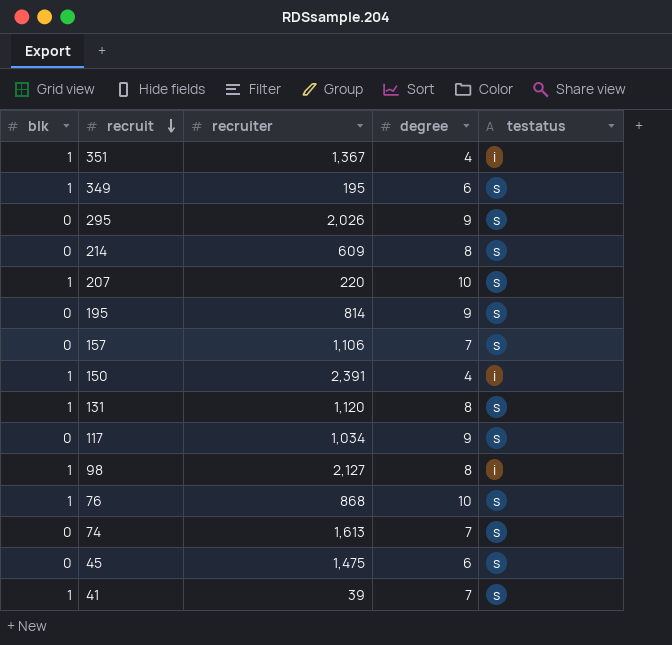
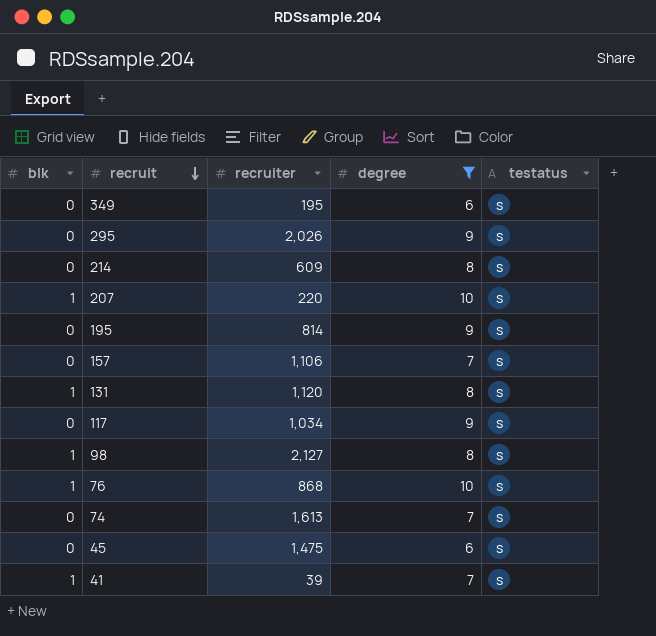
filter: none -> degree != 4
349 | blk: 1 -> 0
98 | testatus: i -> s

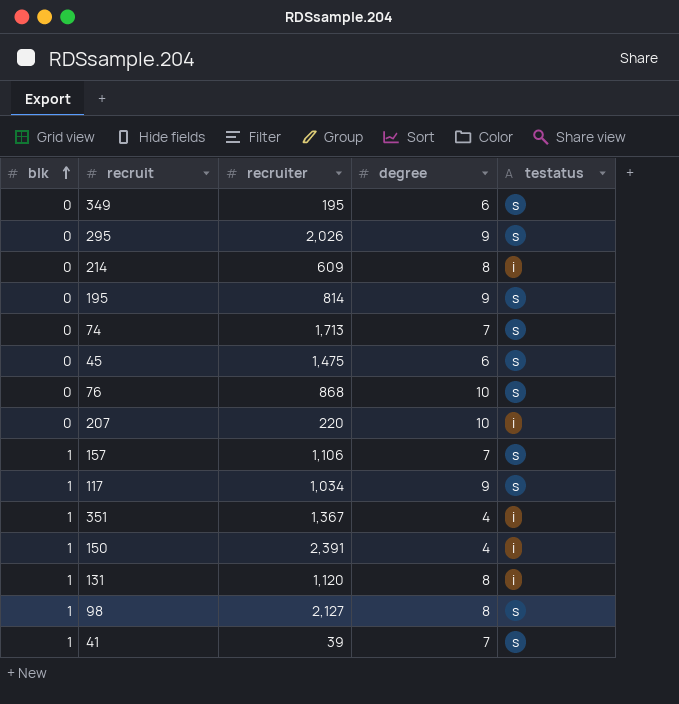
filter: degree != 4 -> none
row order: recruit descending -> blk ascending
214 | testatus: s -> i
74 | recruiter: 1,613 -> 1,713
76 | blk: 1 -> 0
207 | blk: 1 -> 0
207 | testatus: s -> i
157 | blk: 0 -> 1
117 | blk: 0 -> 1
131 | testatus: s -> i

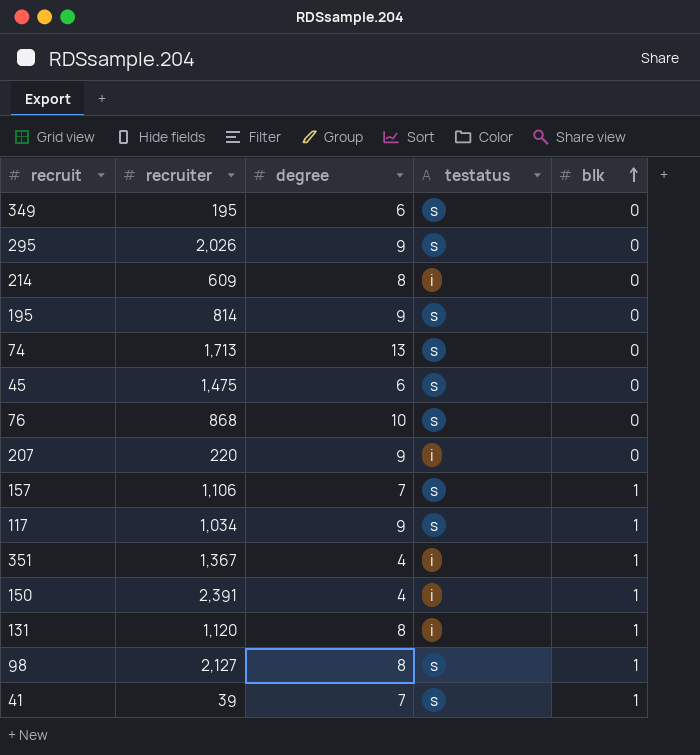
column blk | position: 1 -> 5
74 | degree: 7 -> 13
207 | degree: 10 -> 9

